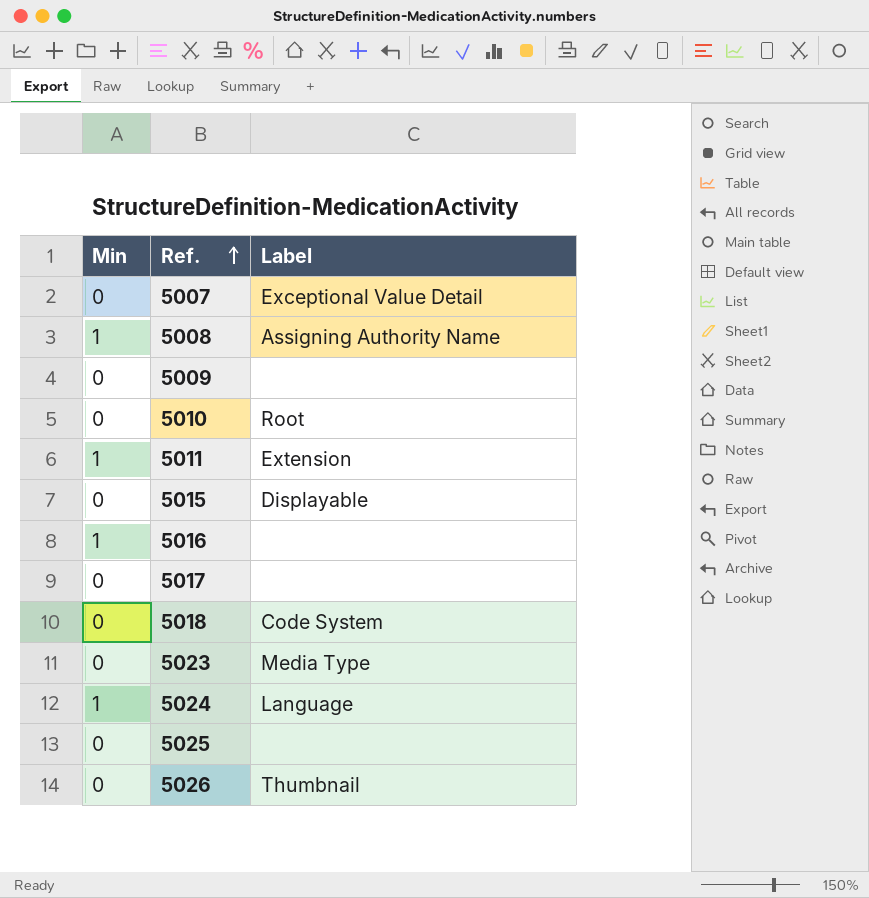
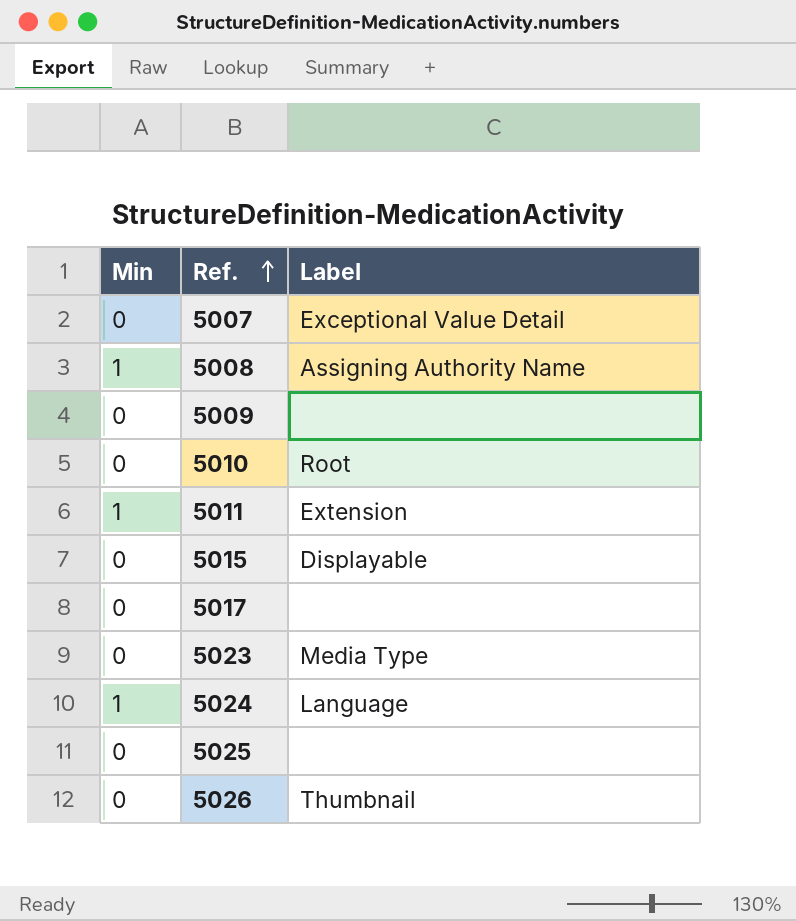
row 5016: 1 | none -> none
row 5018: 0 | Code System -> none

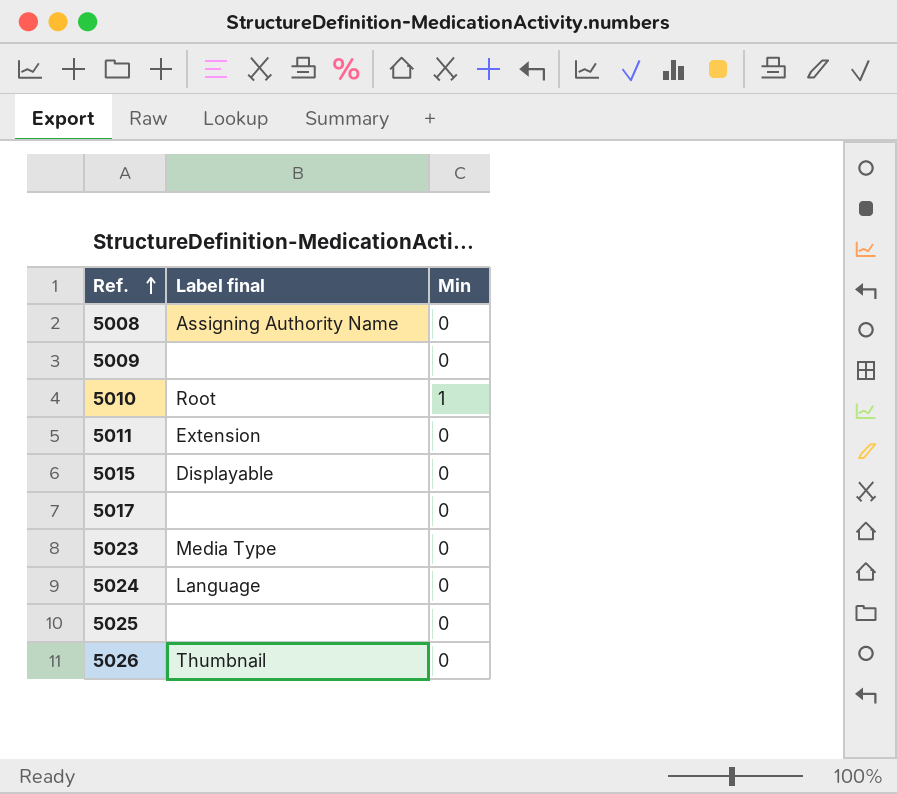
column name: Label -> Label final
column Min | position: 1 -> 3
row 5007: 0 | Exceptional Value Detail -> none
5008 | Min: 1 -> 0
5010 | Min: 0 -> 1
5011 | Min: 1 -> 0
5024 | Min: 1 -> 0

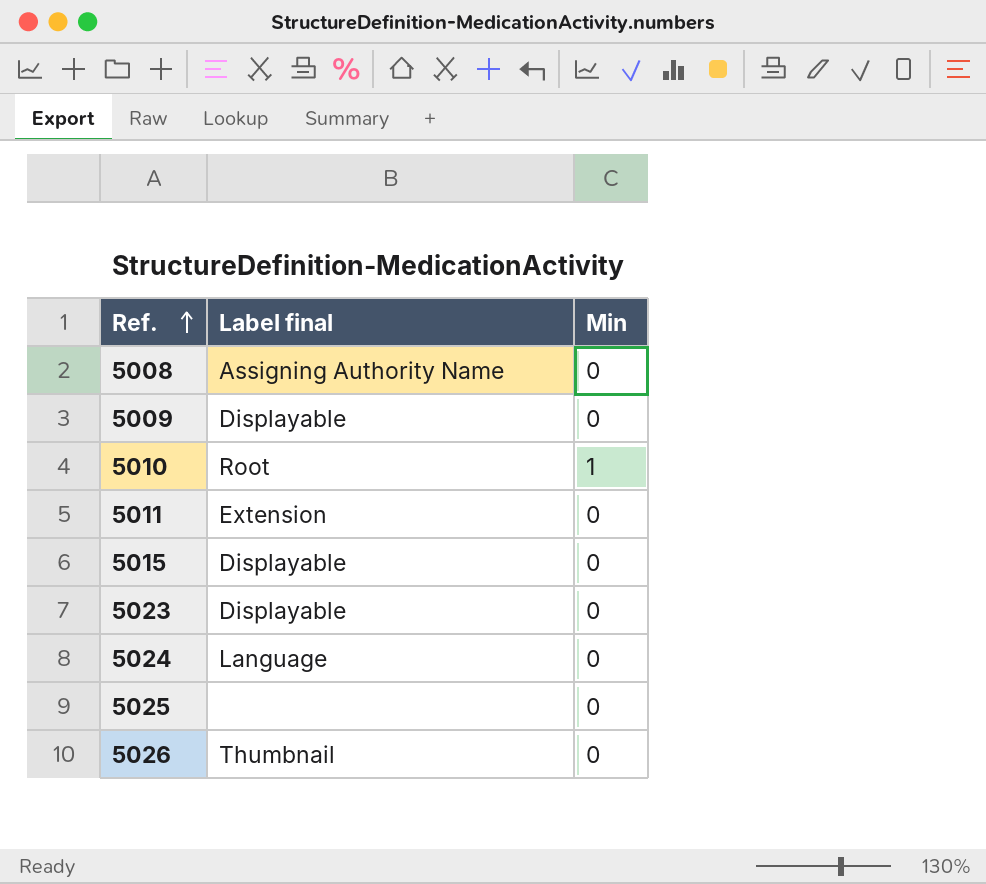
row 5017: none | 0 -> none
5009 | Label final: none -> Displayable
5023 | Label final: Media Type -> Displayable

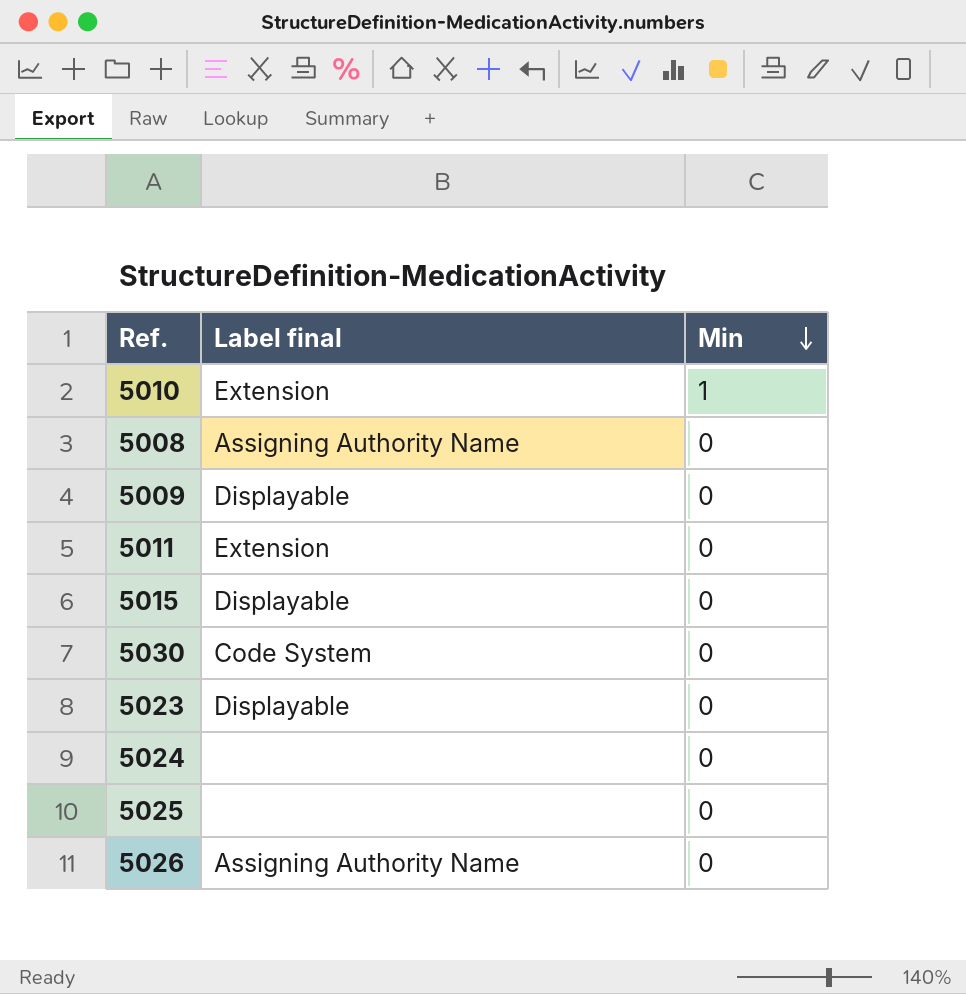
row order: Ref. ascending -> Min descending
5010 | Label final: Root -> Extension
row 5030: none -> Code System | 0
5024 | Label final: Language -> none
5026 | Label final: Thumbnail -> Assigning Authority Name

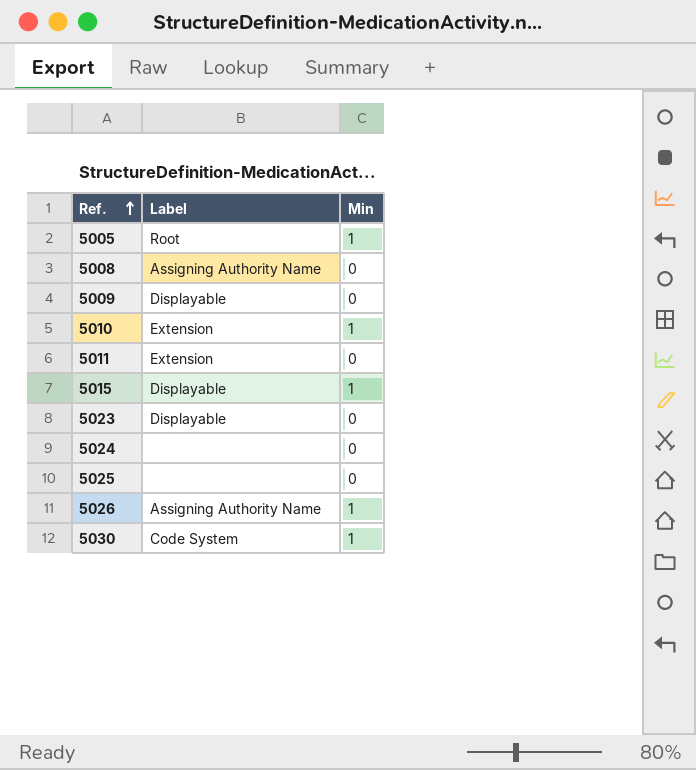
row order: Min descending -> Ref. ascending
column name: Label final -> Label
row 5005: none -> Root | 1
5015 | Min: 0 -> 1
5026 | Min: 0 -> 1
5030 | Min: 0 -> 1

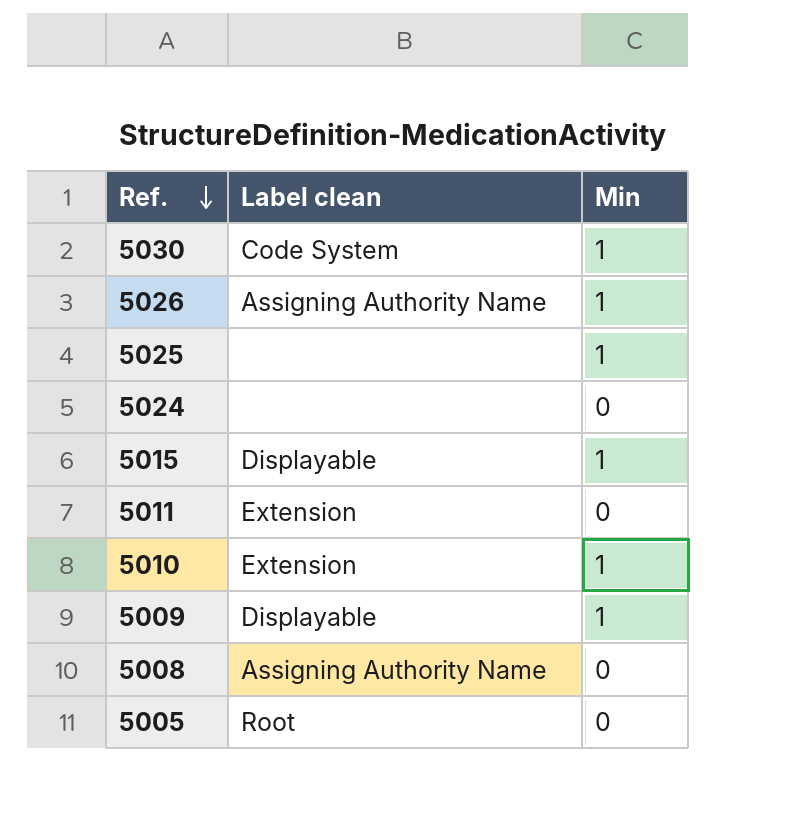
row order: Ref. ascending -> Ref. descending
column name: Label -> Label clean
row 5023: Displayable | 0 -> none
5025 | Min: 0 -> 1
5009 | Min: 0 -> 1
5005 | Min: 1 -> 0

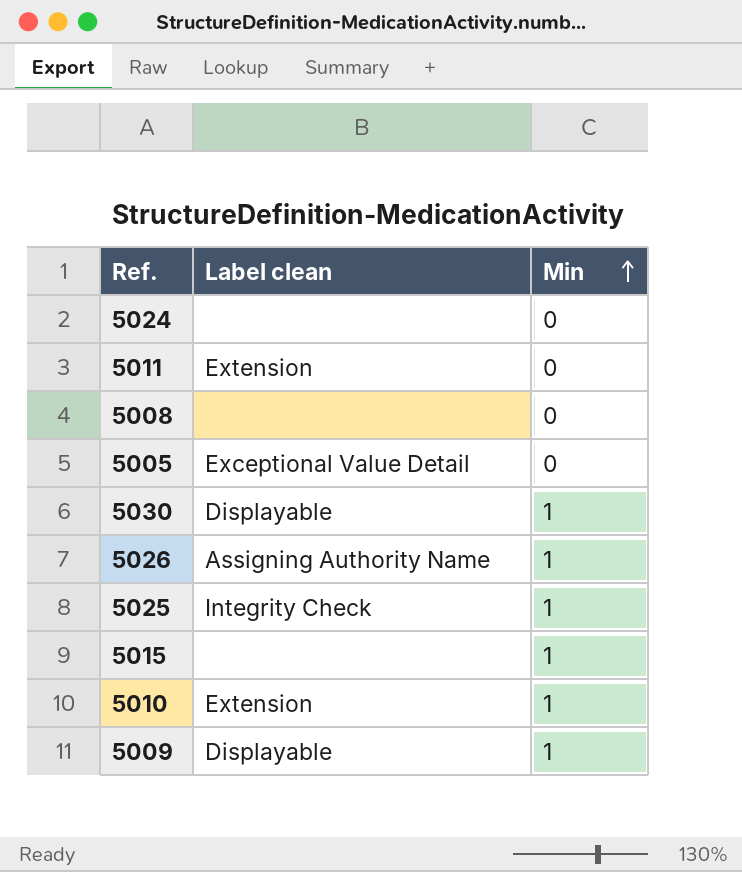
row order: Ref. descending -> Min ascending
5008 | Label clean: Assigning Authority Name -> none
5005 | Label clean: Root -> Exceptional Value Detail
5030 | Label clean: Code System -> Displayable
5025 | Label clean: none -> Integrity Check
5015 | Label clean: Displayable -> none

